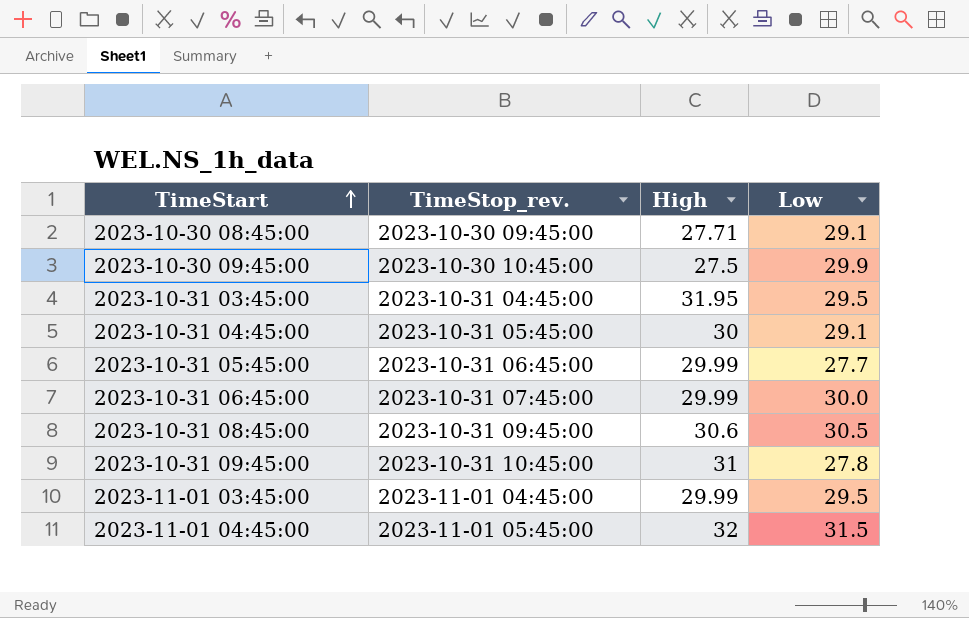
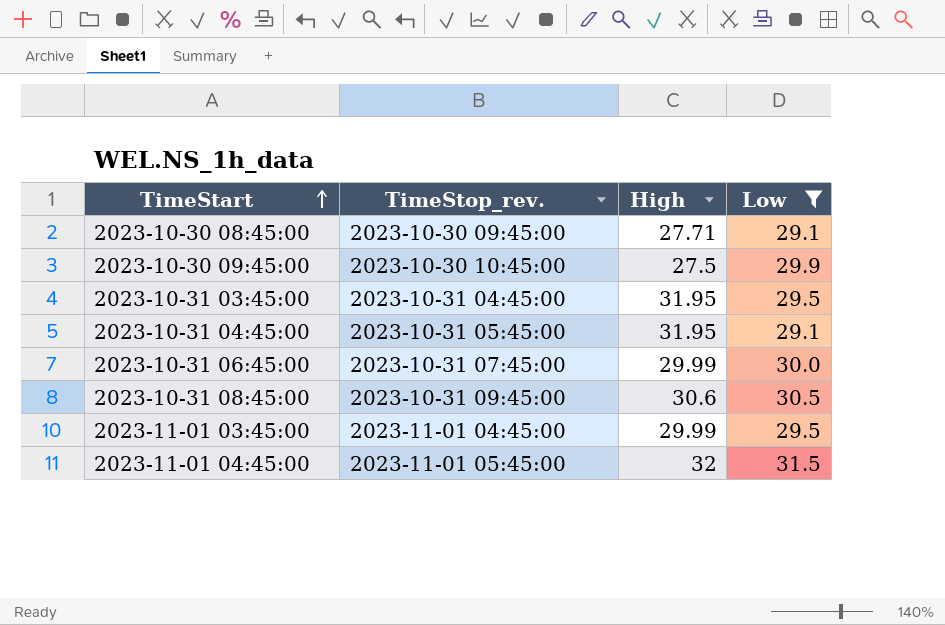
filter: none -> Low >= 29.1
2023-10-31 04:45:00 | High: 30 -> 31.95

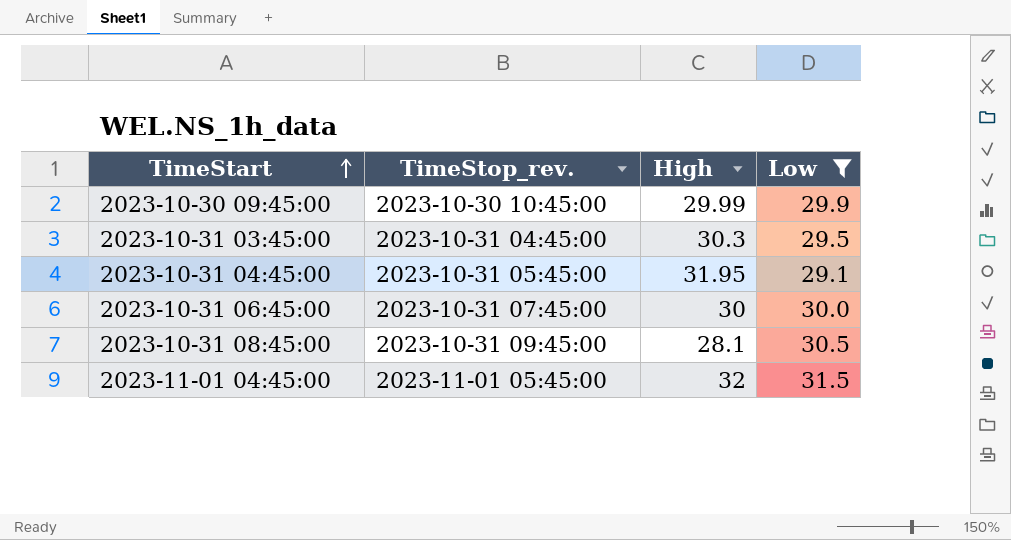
row 2023-10-30 08:45:00: 2023-10-30 09:45:00 | 27.71 | 29.1 -> none
row 2023-11-01 03:45:00: 2023-11-01 04:45:00 | 29.99 | 29.5 -> none
2023-10-30 09:45:00 | High: 27.5 -> 29.99
2023-10-31 03:45:00 | High: 31.95 -> 30.3
2023-10-31 06:45:00 | High: 29.99 -> 30
2023-10-31 08:45:00 | High: 30.6 -> 28.1

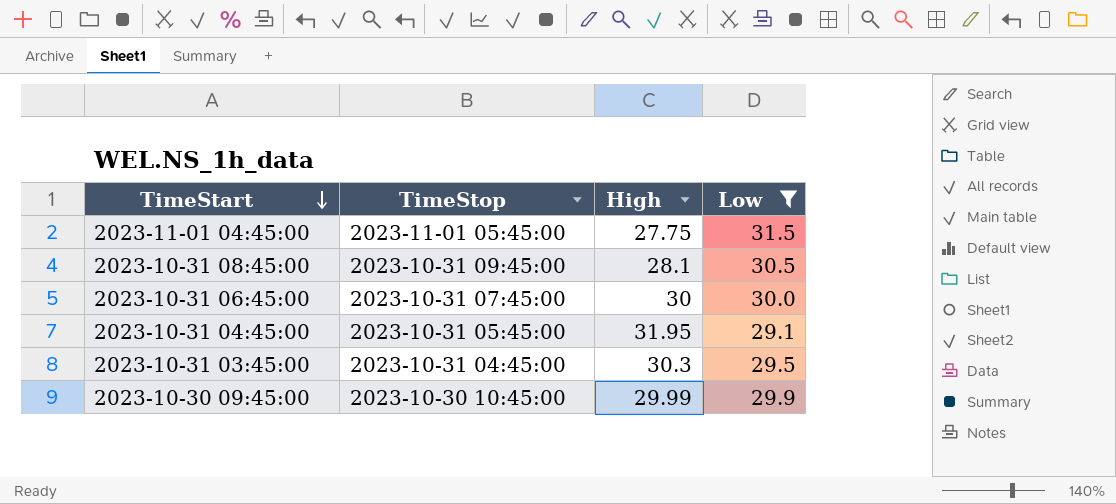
row order: TimeStart ascending -> TimeStart descending
column name: TimeStop_rev. -> TimeStop
2023-11-01 04:45:00 | High: 32 -> 27.75

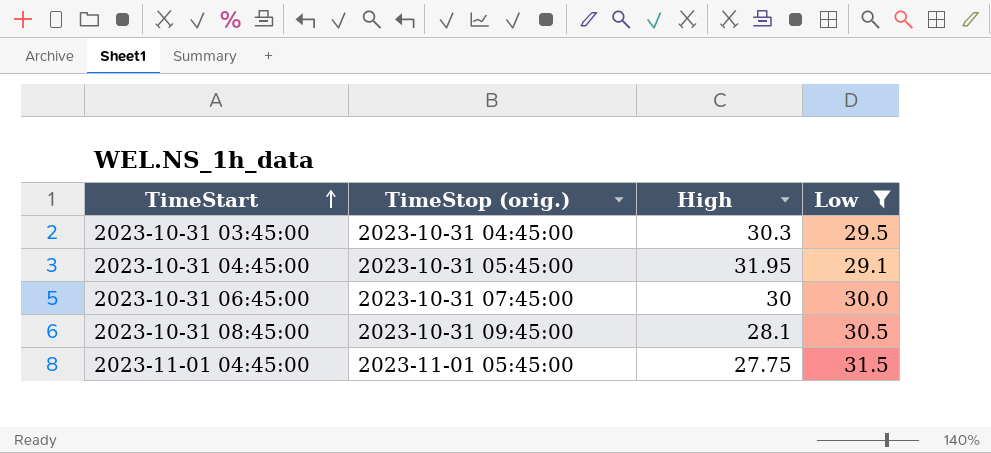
row order: TimeStart descending -> TimeStart ascending
column name: TimeStop -> TimeStop (orig.)
row 2023-10-30 09:45:00: 2023-10-30 10:45:00 | 29.99 | 29.9 -> none

